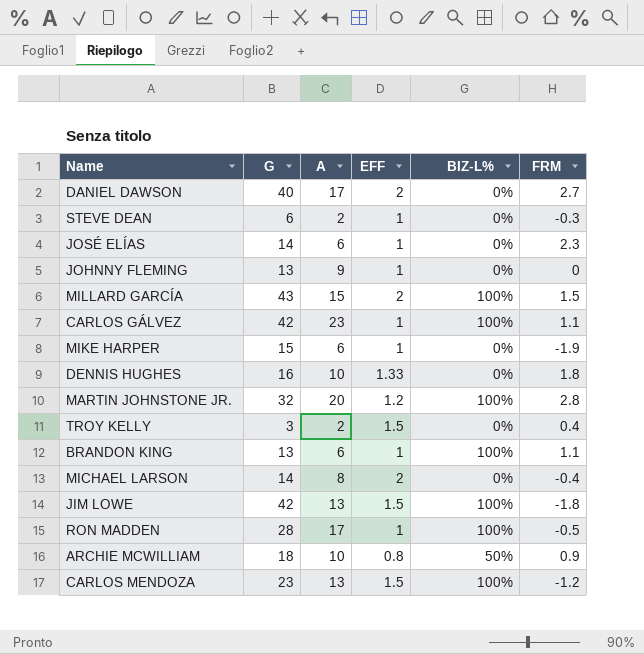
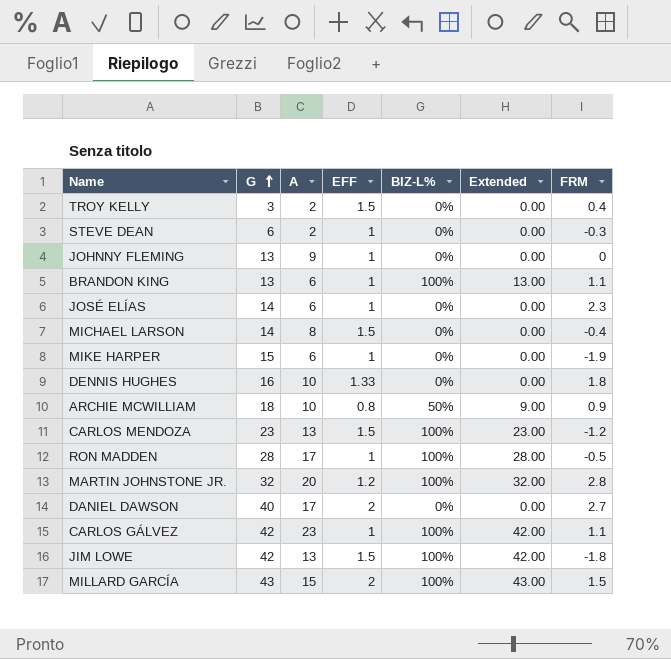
row order: none -> G ascending
column Extended | formula: none -> [G] * [BIZ-L%]
MICHAEL LARSON | EFF: 2 -> 1.5

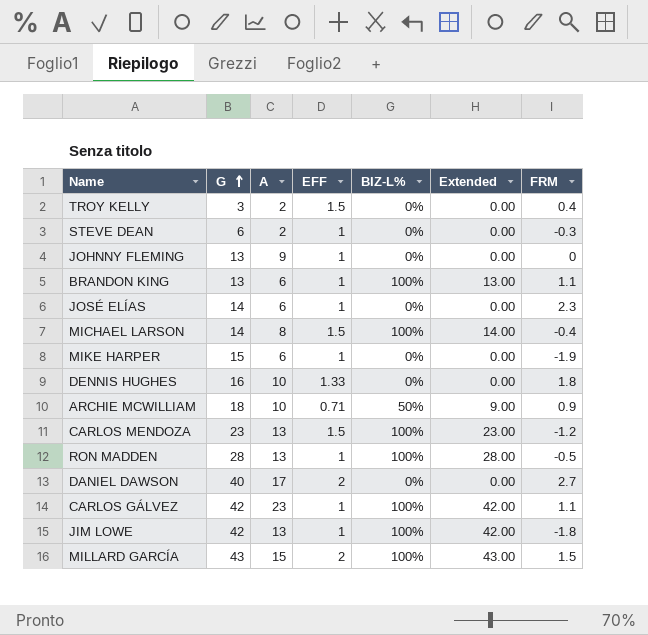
row MARTIN JOHNSTONE JR.: 32 | 20 | 1.2 | 100% | 32.00 | 2.8 -> none
MICHAEL LARSON | BIZ-L%: 0% -> 100%
MICHAEL LARSON | Extended: 0.00 -> 14.00
ARCHIE MCWILLIAM | EFF: 0.8 -> 0.71
RON MADDEN | A: 17 -> 13
JIM LOWE | EFF: 1.5 -> 1

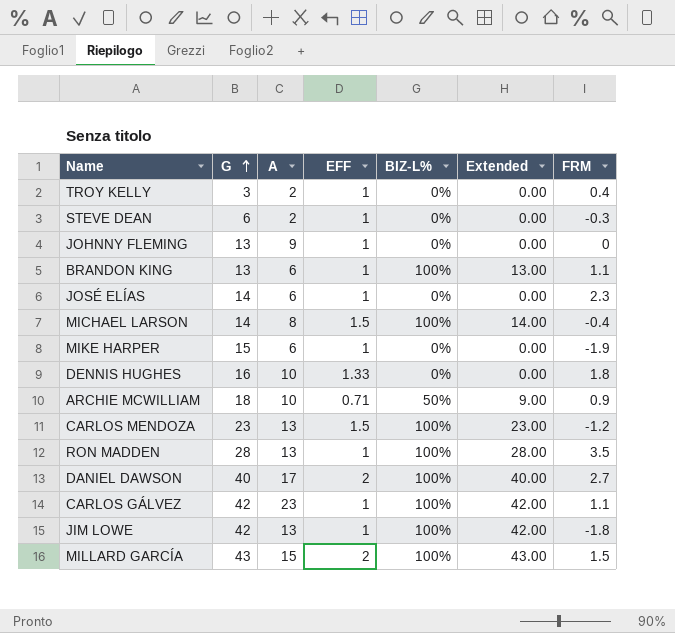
TROY KELLY | EFF: 1.5 -> 1
RON MADDEN | FRM: -0.5 -> 3.5
DANIEL DAWSON | BIZ-L%: 0% -> 100%
DANIEL DAWSON | Extended: 0.00 -> 40.00

